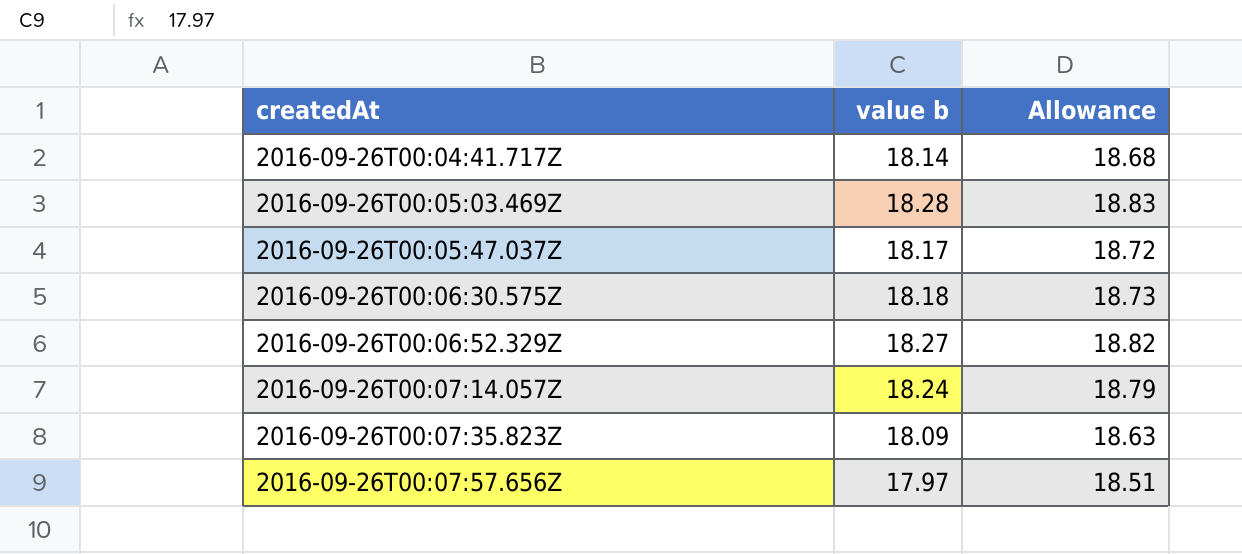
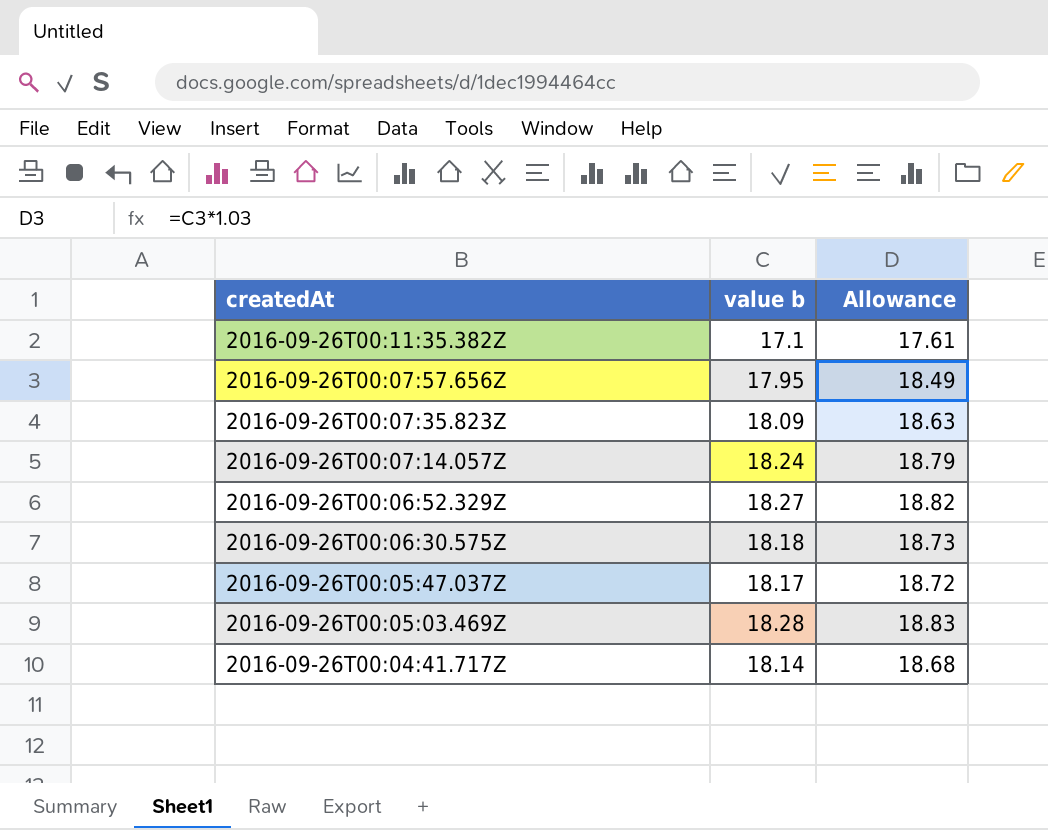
row order: createdAt ascending -> createdAt descending
row 2016-09-26T00:11:35.382Z: none -> 17.1 | 17.61
2016-09-26T00:07:57.656Z | value b: 17.97 -> 17.95
2016-09-26T00:07:57.656Z | Allowance: 18.51 -> 18.49

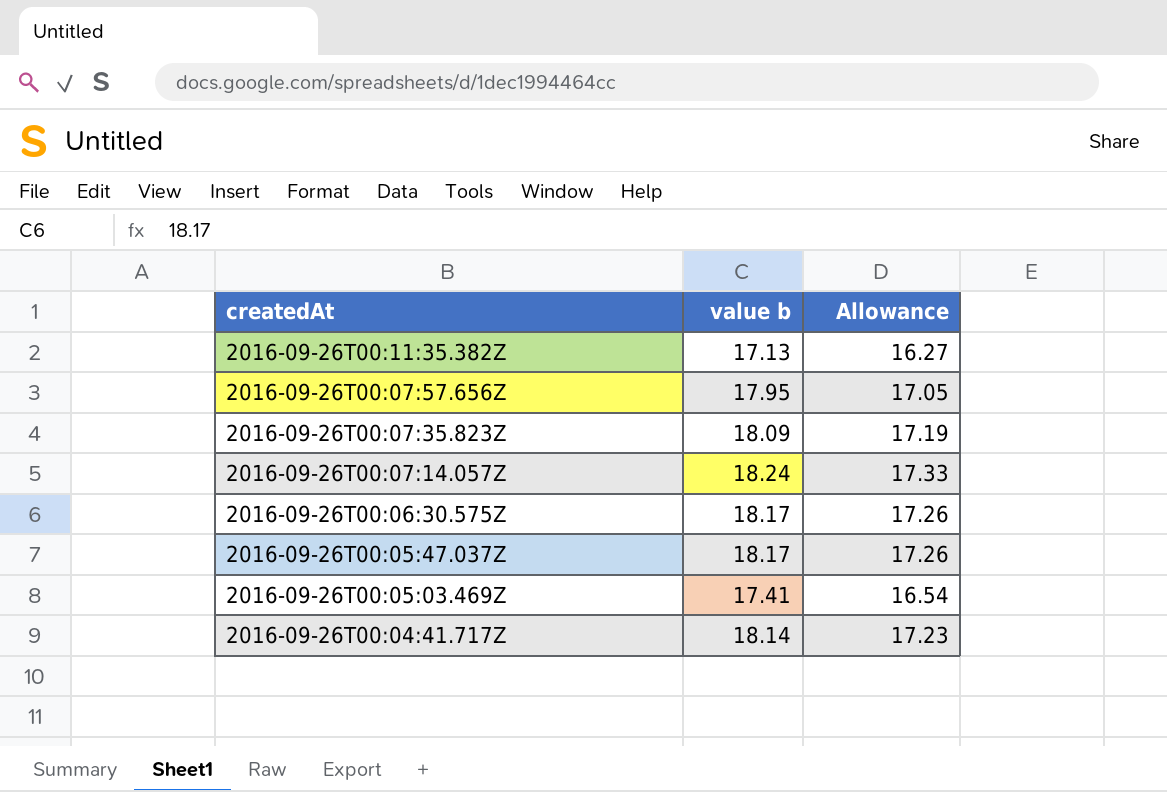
column Allowance | formula: [value b] * 1.03 -> [value b] * 0.95
row 2016-09-26T00:06:52.329Z: 18.27 | 18.82 -> none
2016-09-26T00:11:35.382Z | value b: 17.1 -> 17.13
2016-09-26T00:06:30.575Z | value b: 18.18 -> 18.17
2016-09-26T00:05:03.469Z | value b: 18.28 -> 17.41

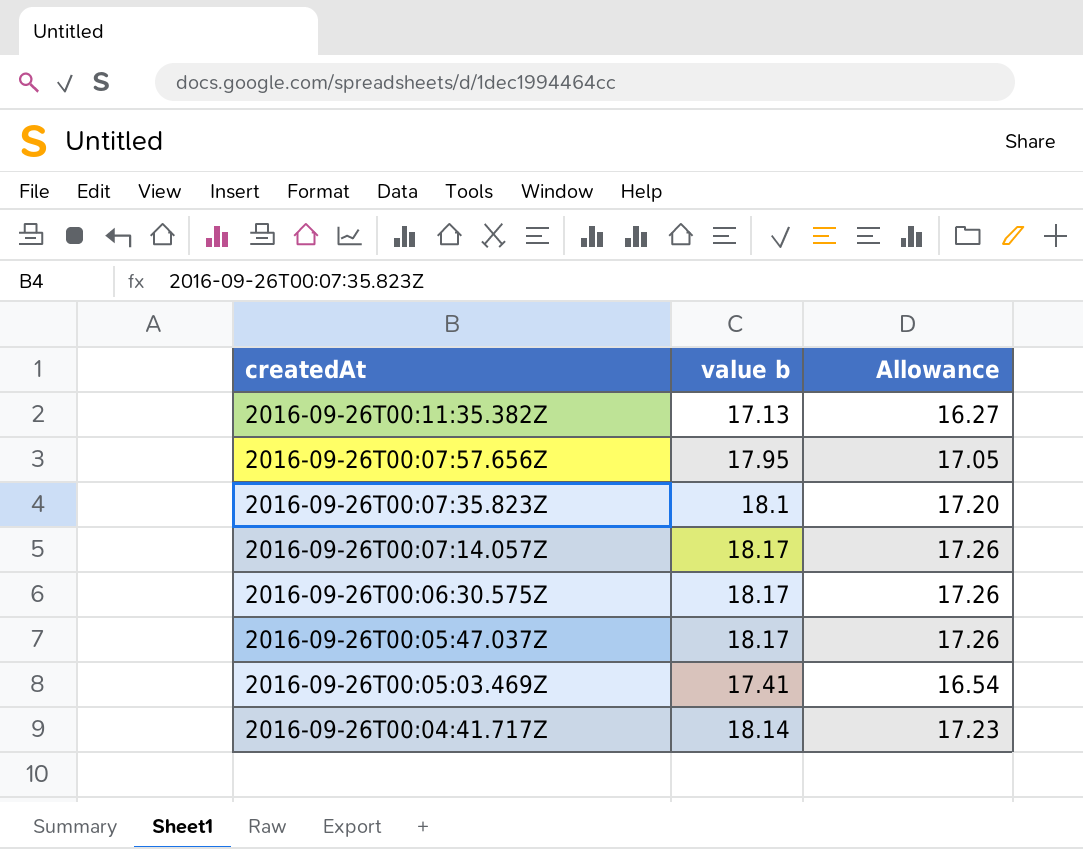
2016-09-26T00:07:35.823Z | value b: 18.09 -> 18.1
2016-09-26T00:07:35.823Z | Allowance: 17.19 -> 17.20
2016-09-26T00:07:14.057Z | value b: 18.24 -> 18.17
2016-09-26T00:07:14.057Z | Allowance: 17.33 -> 17.26

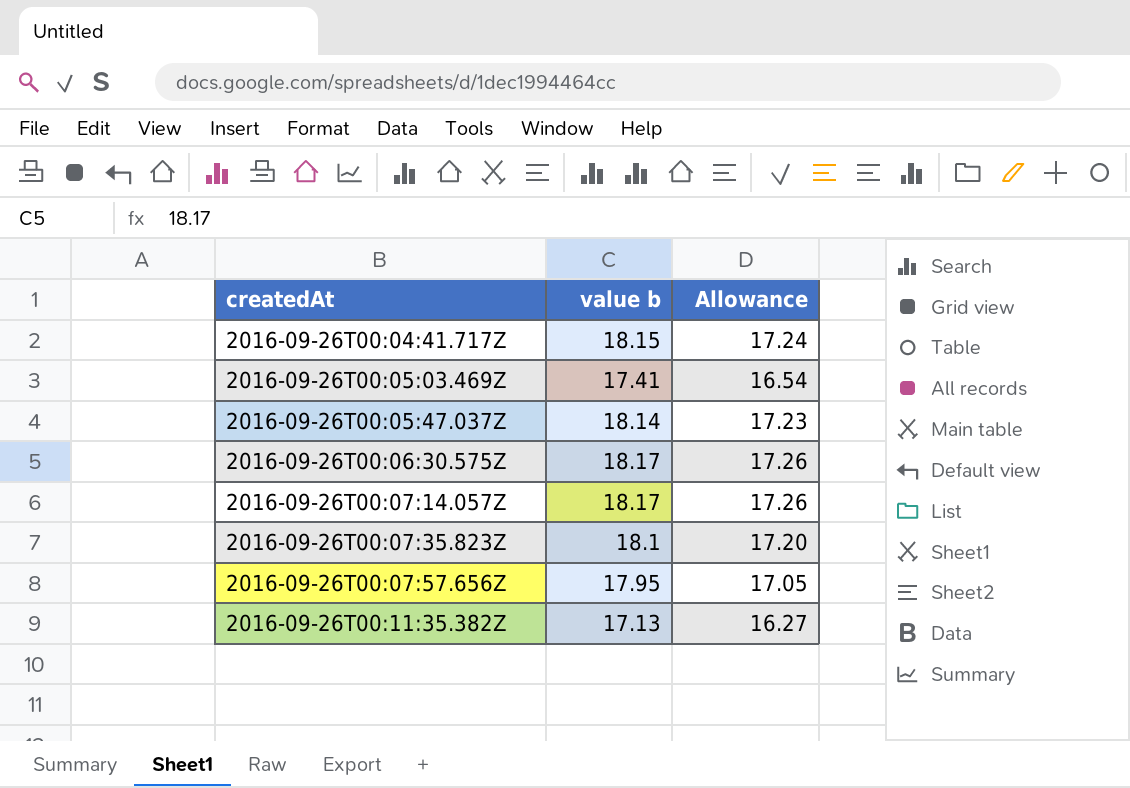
row order: createdAt descending -> createdAt ascending
2016-09-26T00:04:41.717Z | value b: 18.14 -> 18.15
2016-09-26T00:04:41.717Z | Allowance: 17.23 -> 17.24
2016-09-26T00:05:47.037Z | value b: 18.17 -> 18.14
2016-09-26T00:05:47.037Z | Allowance: 17.26 -> 17.23

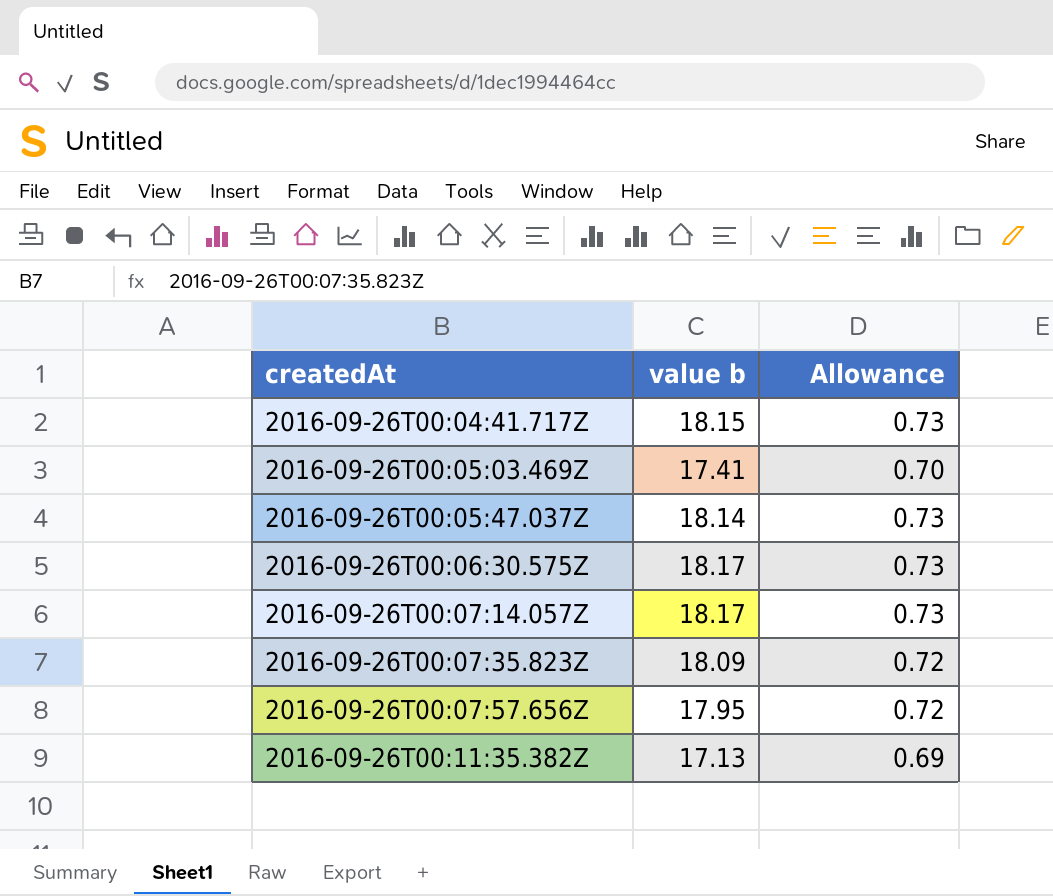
column Allowance | formula: [value b] * 0.95 -> [value b] * 0.04
2016-09-26T00:07:35.823Z | value b: 18.1 -> 18.09

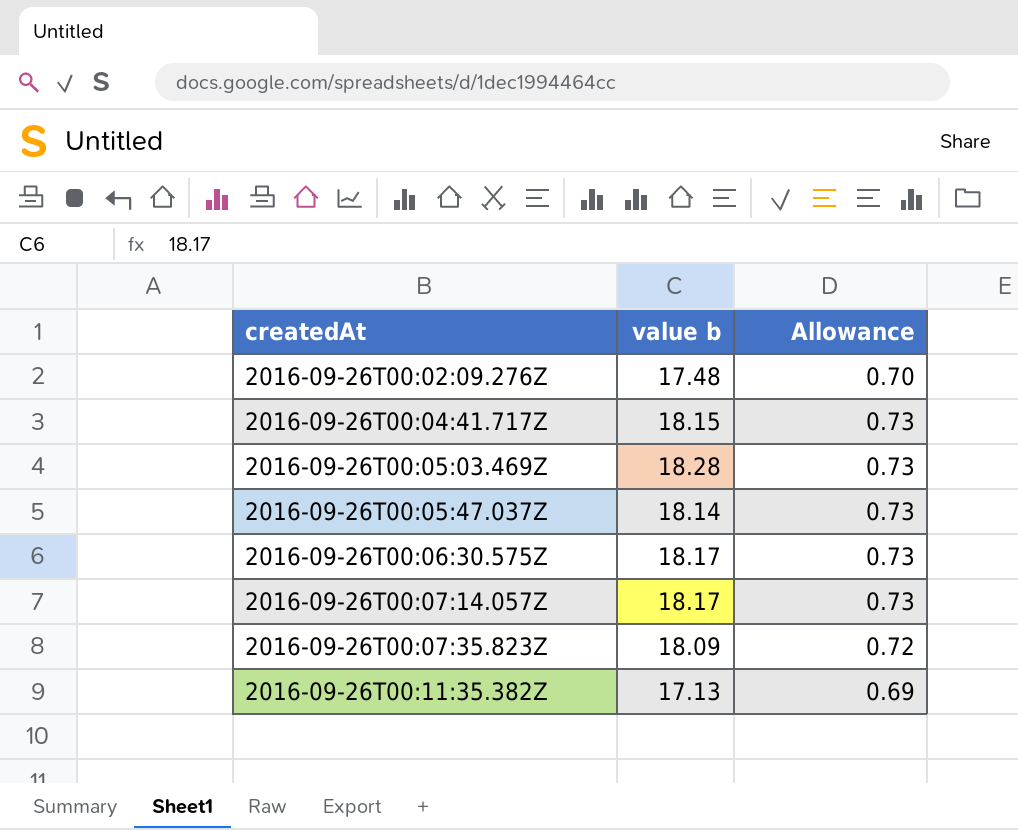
row 2016-09-26T00:07:57.656Z: 17.95 | 0.72 -> none
row 2016-09-26T00:02:09.276Z: none -> 17.48 | 0.70
2016-09-26T00:05:03.469Z | value b: 17.41 -> 18.28
2016-09-26T00:05:03.469Z | Allowance: 0.70 -> 0.73

